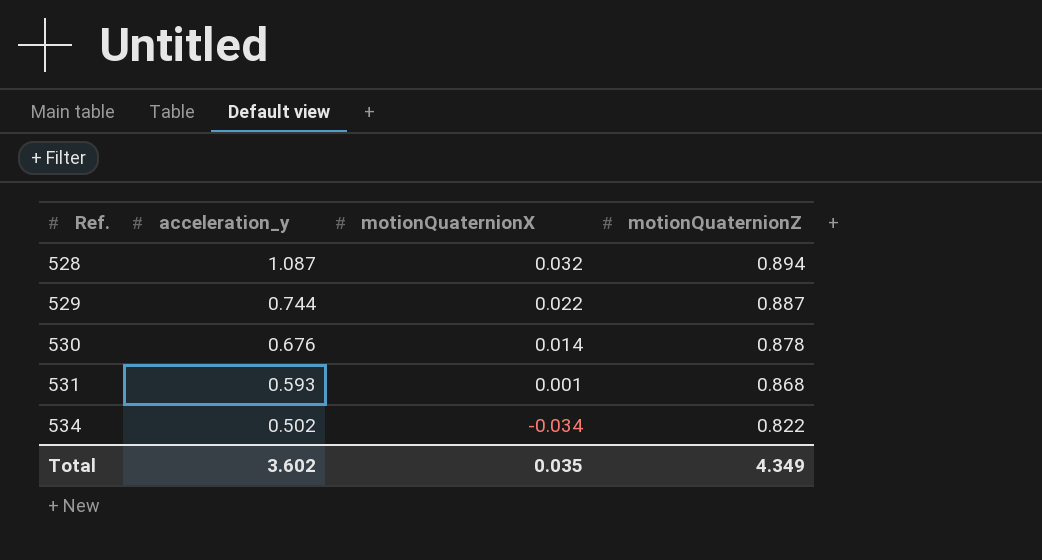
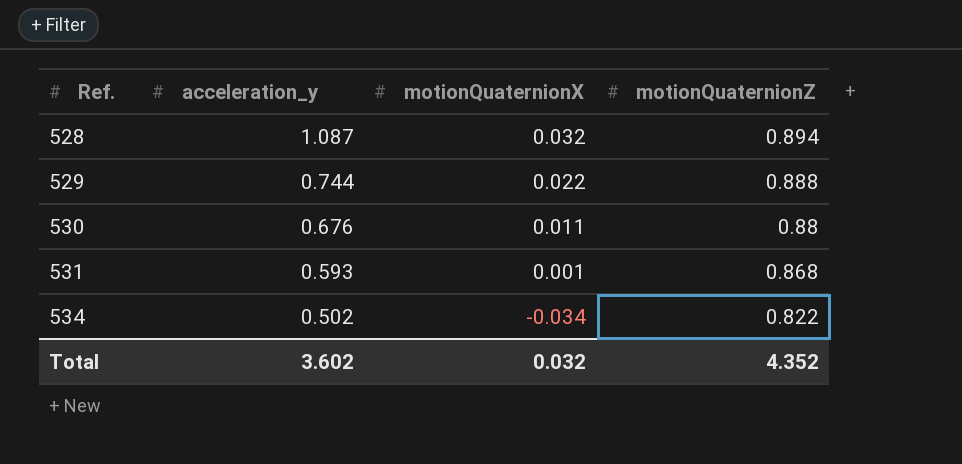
529 | motionQuaternionZ: 0.887 -> 0.888
530 | motionQuaternionX: 0.014 -> 0.011
530 | motionQuaternionZ: 0.878 -> 0.88
Total | motionQuaternionX: 0.035 -> 0.032
Total | motionQuaternionZ: 4.349 -> 4.352

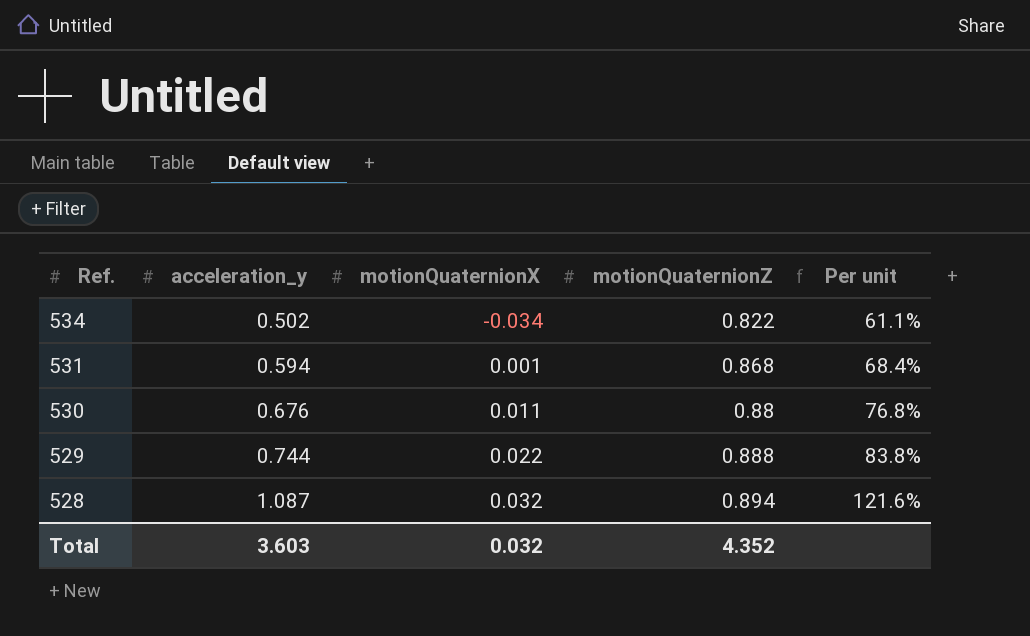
row order: Ref. ascending -> Ref. descending
column Per unit | formula: none -> [acceleration_y] / [motionQuaternionZ]
531 | acceleration_y: 0.593 -> 0.594
Total | acceleration_y: 3.602 -> 3.603

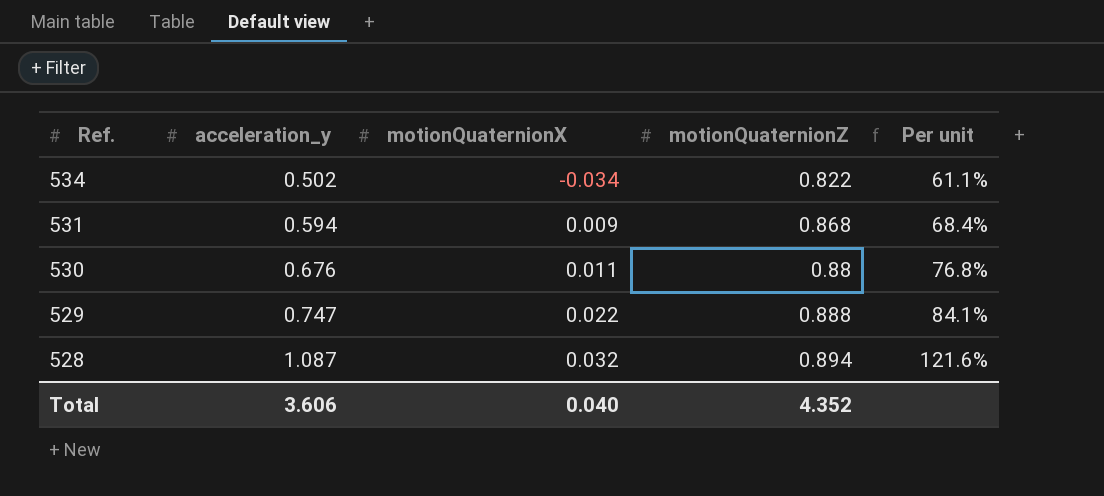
531 | motionQuaternionX: 0.001 -> 0.009
529 | acceleration_y: 0.744 -> 0.747
529 | Per unit: 83.8% -> 84.1%
Total | acceleration_y: 3.603 -> 3.606
Total | motionQuaternionX: 0.032 -> 0.040

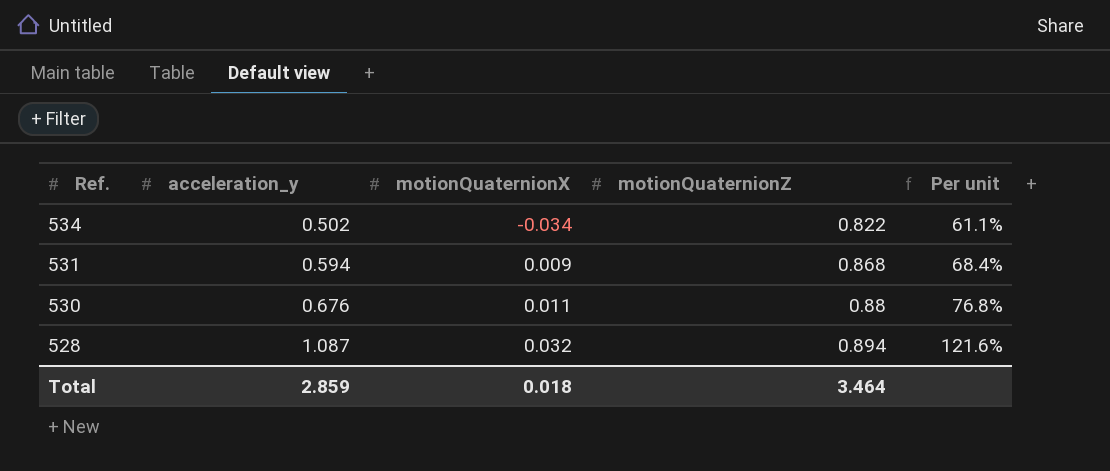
row 529: 0.747 | 0.022 | 0.888 | 84.1% -> none
Total | acceleration_y: 3.606 -> 2.859
Total | motionQuaternionX: 0.040 -> 0.018
Total | motionQuaternionZ: 4.352 -> 3.464

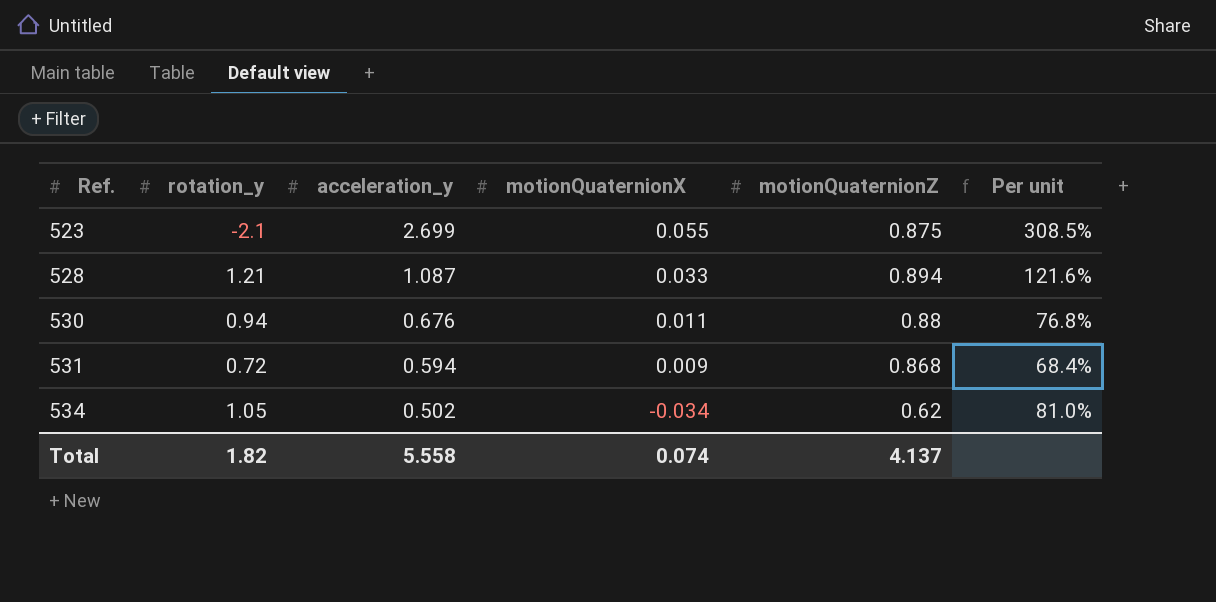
row order: Ref. descending -> Ref. ascending
column rotation_y | position: none -> 2
row 523: none -> -2.1 | 2.699 | 0.055 | 0.875 | 308.5%
528 | motionQuaternionX: 0.032 -> 0.033
534 | motionQuaternionZ: 0.822 -> 0.62
534 | Per unit: 61.1% -> 81.0%
Total | acceleration_y: 2.859 -> 5.558
Total | motionQuaternionX: 0.018 -> 0.074
Total | motionQuaternionZ: 3.464 -> 4.137

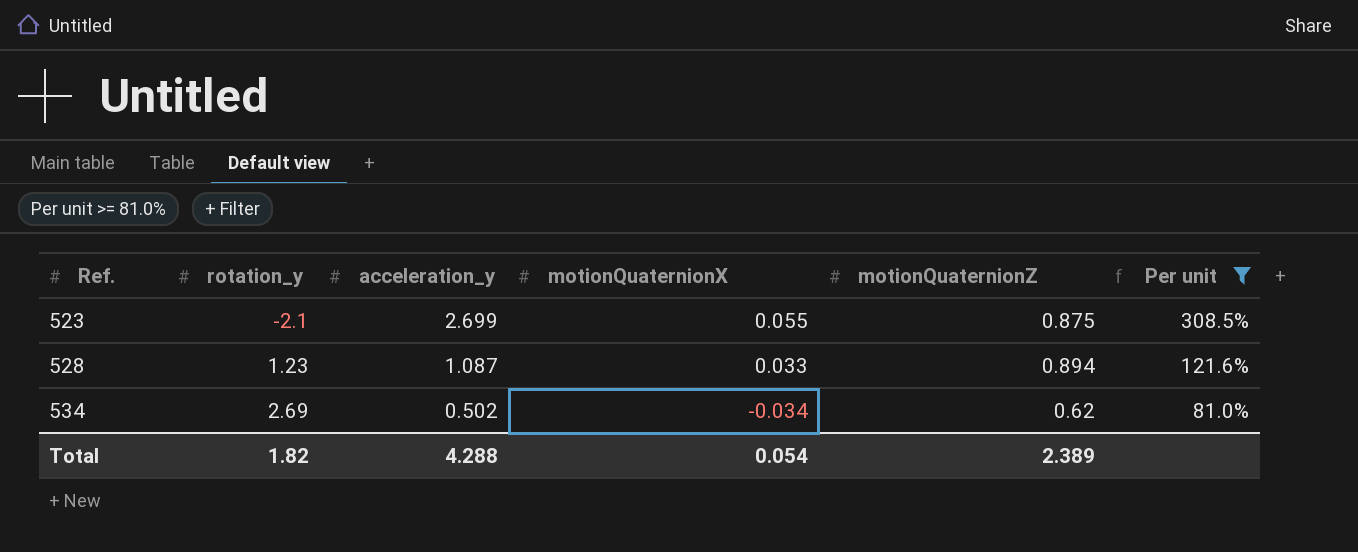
filter: none -> Per unit >= 81.0%
528 | rotation_y: 1.21 -> 1.23
534 | rotation_y: 1.05 -> 2.69
Total | acceleration_y: 5.558 -> 4.288
Total | motionQuaternionX: 0.074 -> 0.054
Total | motionQuaternionZ: 4.137 -> 2.389

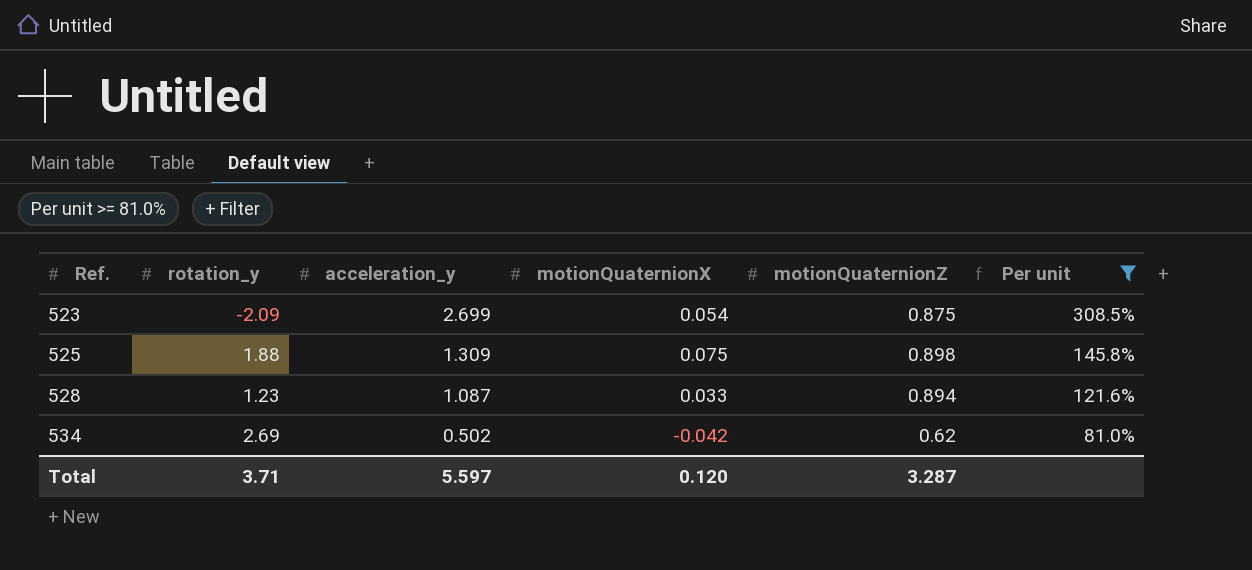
523 | rotation_y: -2.1 -> -2.09
523 | motionQuaternionX: 0.055 -> 0.054
row 525: none -> 1.88 | 1.309 | 0.075 | 0.898 | 145.8%
534 | motionQuaternionX: -0.034 -> -0.042
Total | rotation_y: 1.82 -> 3.71
Total | acceleration_y: 4.288 -> 5.597
Total | motionQuaternionX: 0.054 -> 0.120
Total | motionQuaternionZ: 2.389 -> 3.287

